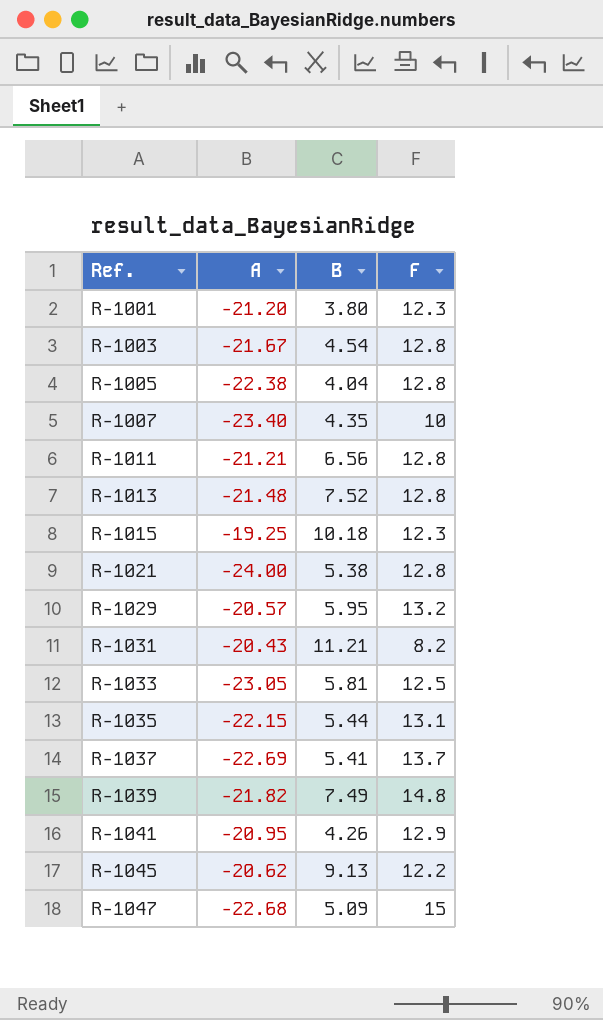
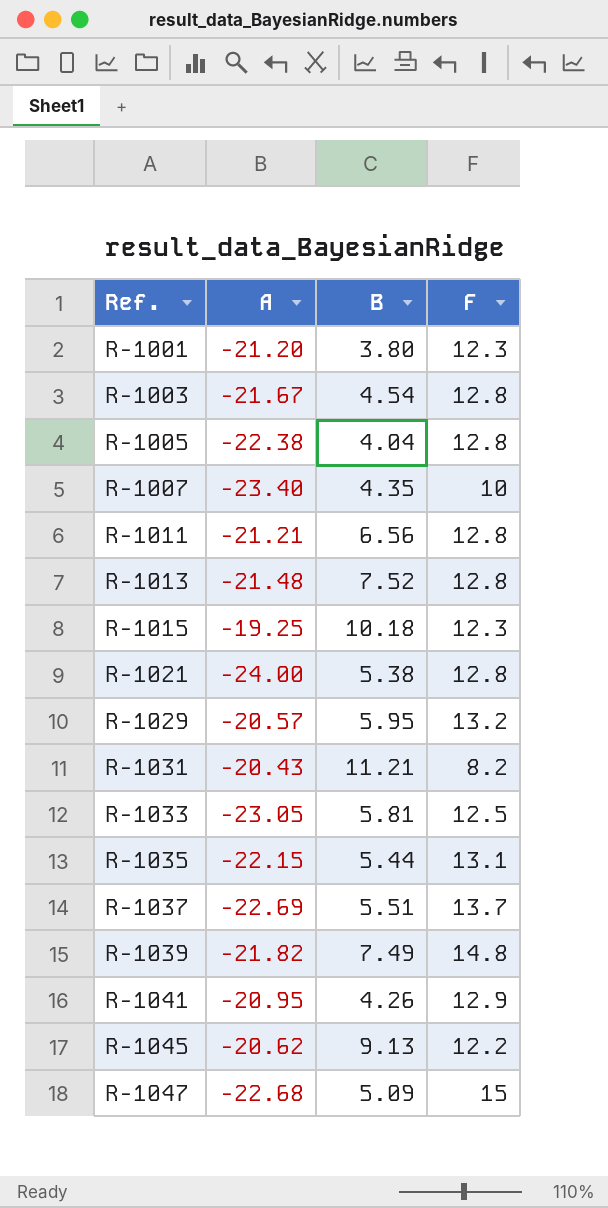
R-1037 | B: 5.41 -> 5.51

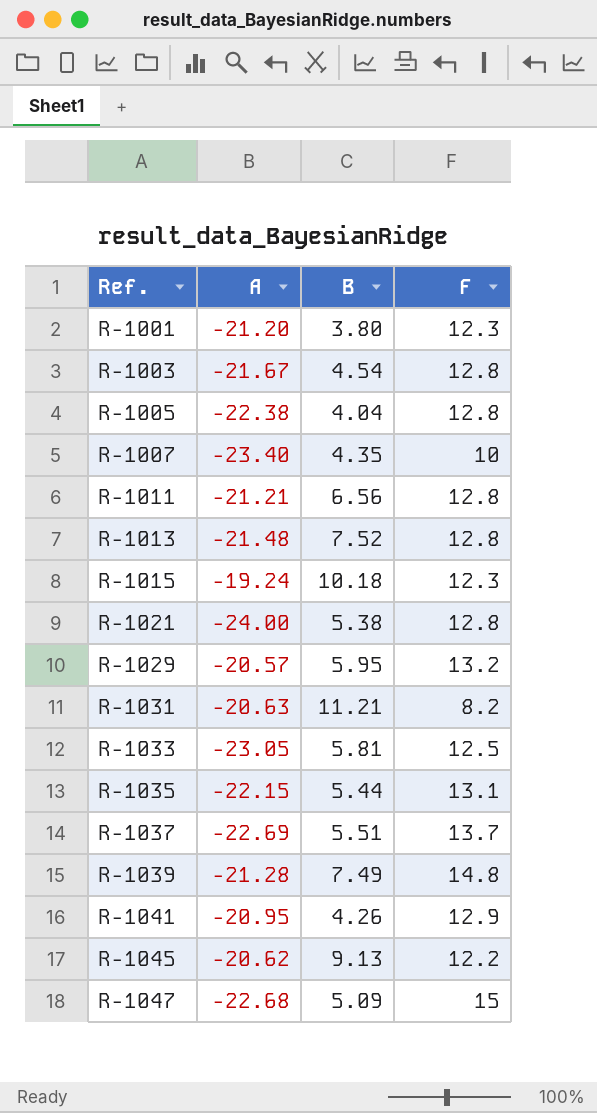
R-1015 | A: -19.25 -> -19.24
R-1031 | A: -20.43 -> -20.63
R-1039 | A: -21.82 -> -21.28

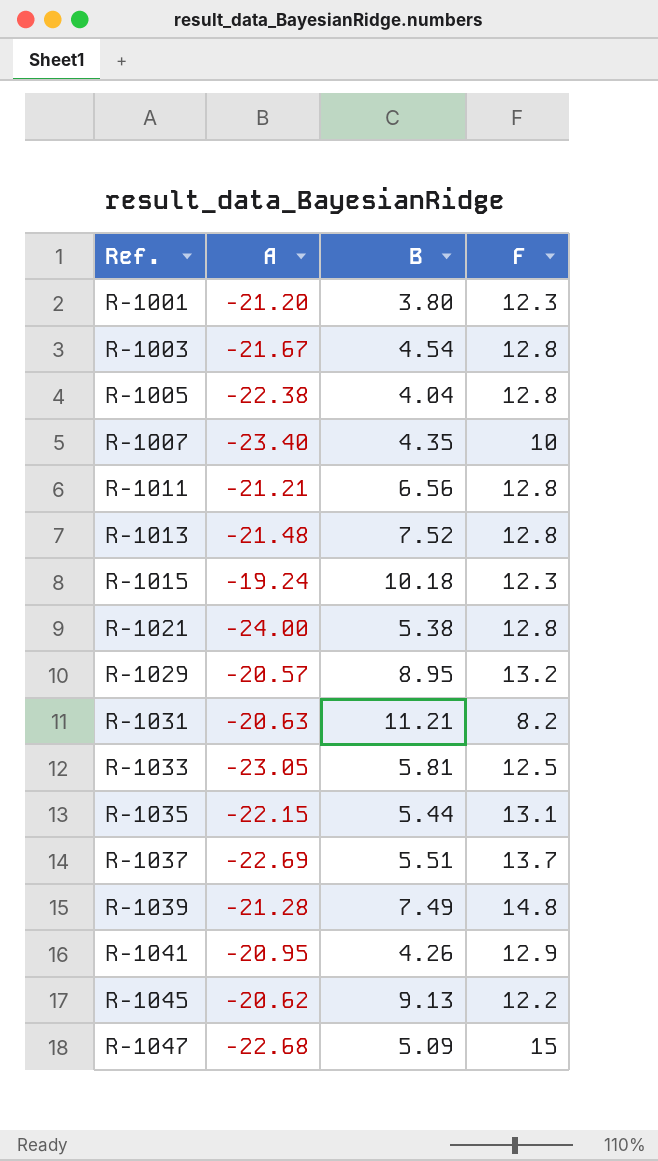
R-1029 | B: 5.95 -> 8.95

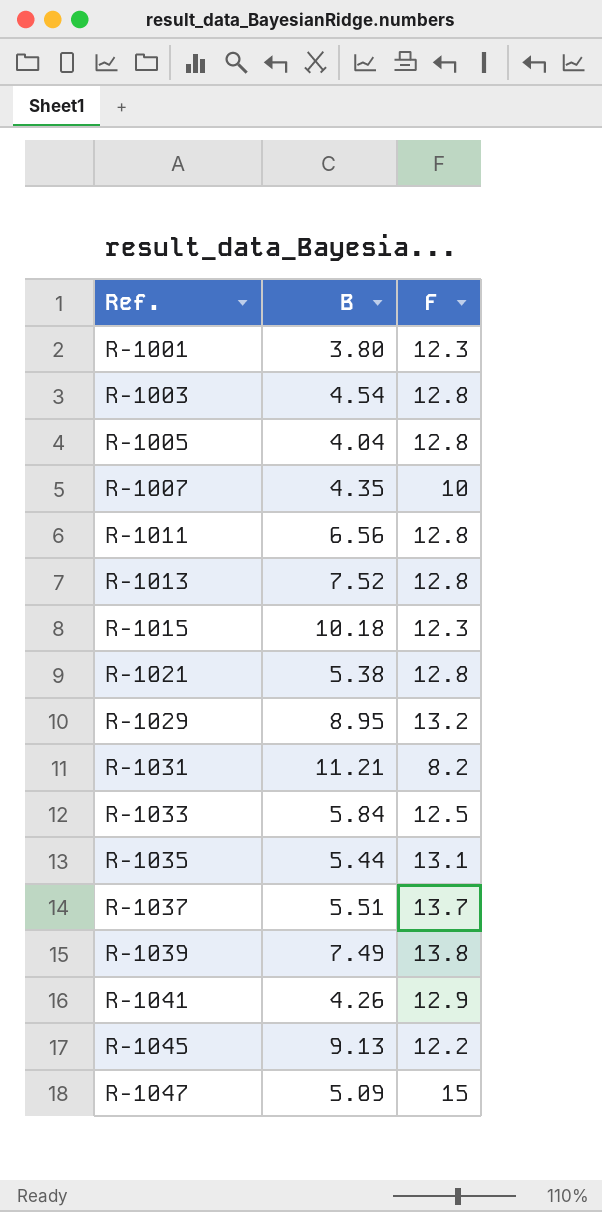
column A | position: 2 -> none
R-1033 | B: 5.81 -> 5.84
R-1039 | F: 14.8 -> 13.8

